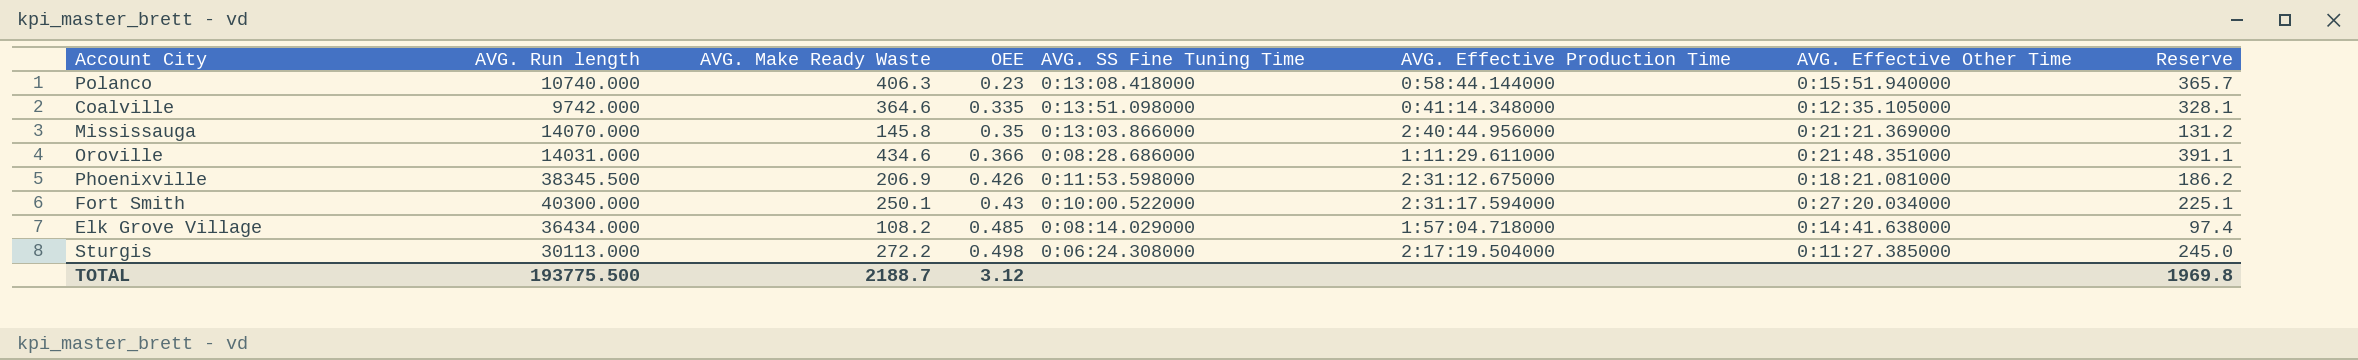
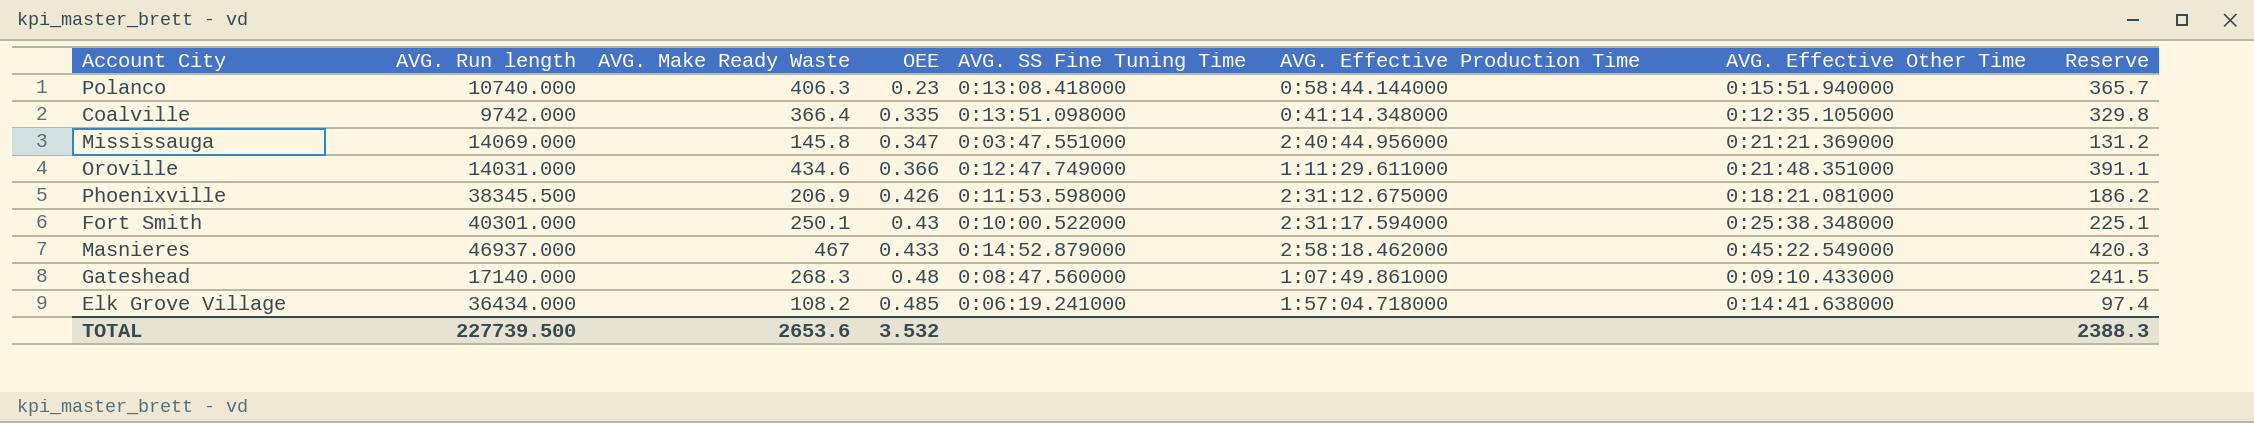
row Sturgis: 30113.000 | 272.2 | 0.498 | 0:06:24.308000 | 2:17:19.504000 | 0:11:27.385000 | 245.0 -> none
Coalville | AVG. Make Ready Waste: 364.6 -> 366.4
Coalville | Reserve: 328.1 -> 329.8
Mississauga | AVG. Run length: 14070.000 -> 14069.000
Mississauga | OEE: 0.35 -> 0.347
Mississauga | AVG. SS Fine Tuning Time: 0:13:03.866000 -> 0:03:47.551000
Oroville | AVG. SS Fine Tuning Time: 0:08:28.686000 -> 0:12:47.749000
Fort Smith | AVG. Run length: 40300.000 -> 40301.000
Fort Smith | AVG. Effective Other Time: 0:27:20.034000 -> 0:25:38.348000
row Masnieres: none -> 46937.000 | 467 | 0.433 | 0:14:52.879000 | 2:58:18.462000 | 0:45:22.549000 | 420.3
row Gateshead: none -> 17140.000 | 268.3 | 0.48 | 0:08:47.560000 | 1:07:49.861000 | 0:09:10.433000 | 241.5
Elk Grove Village | AVG. SS Fine Tuning Time: 0:08:14.029000 -> 0:06:19.241000
TOTAL | AVG. Run length: 193775.500 -> 227739.500
TOTAL | AVG. Make Ready Waste: 2188.7 -> 2653.6
TOTAL | OEE: 3.12 -> 3.532
TOTAL | Reserve: 1969.8 -> 2388.3

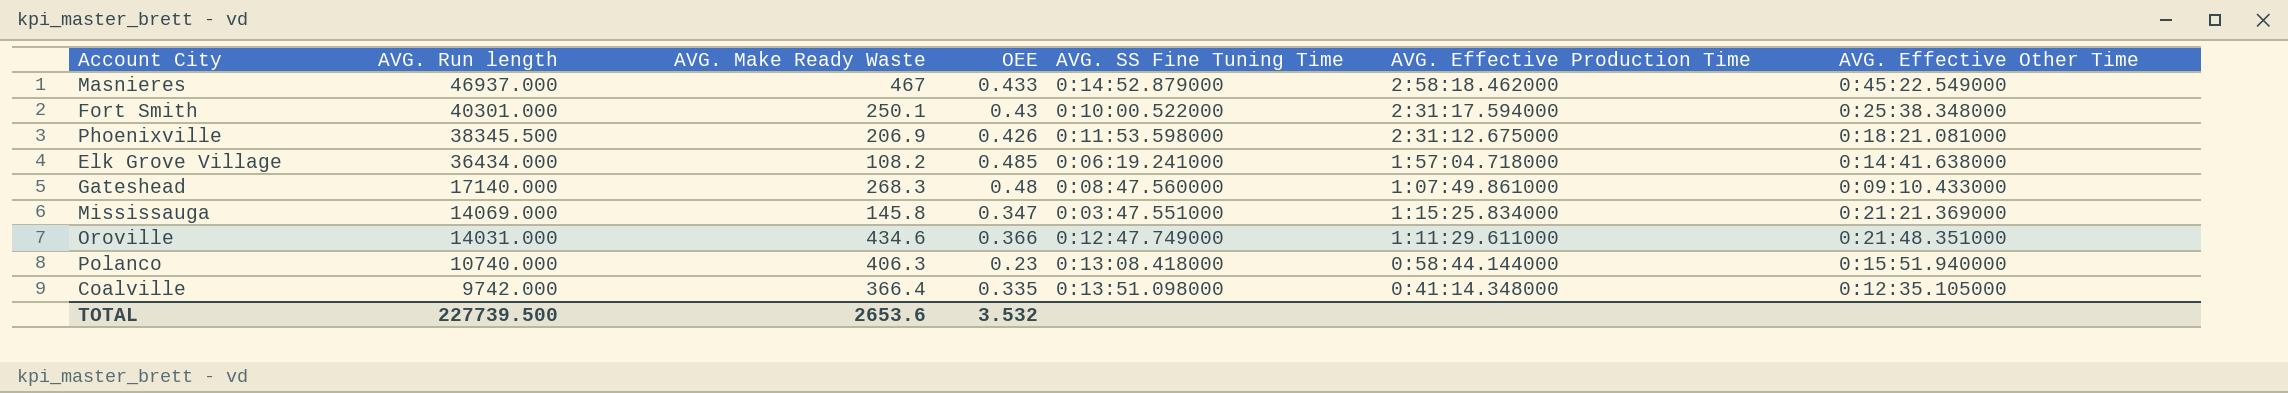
row order: OEE ascending -> AVG. Run length descending
column Reserve | formula: [AVG. Make Ready Waste] * 0.9 -> none
Mississauga | AVG. Effective Production Time: 2:40:44.956000 -> 1:15:25.834000

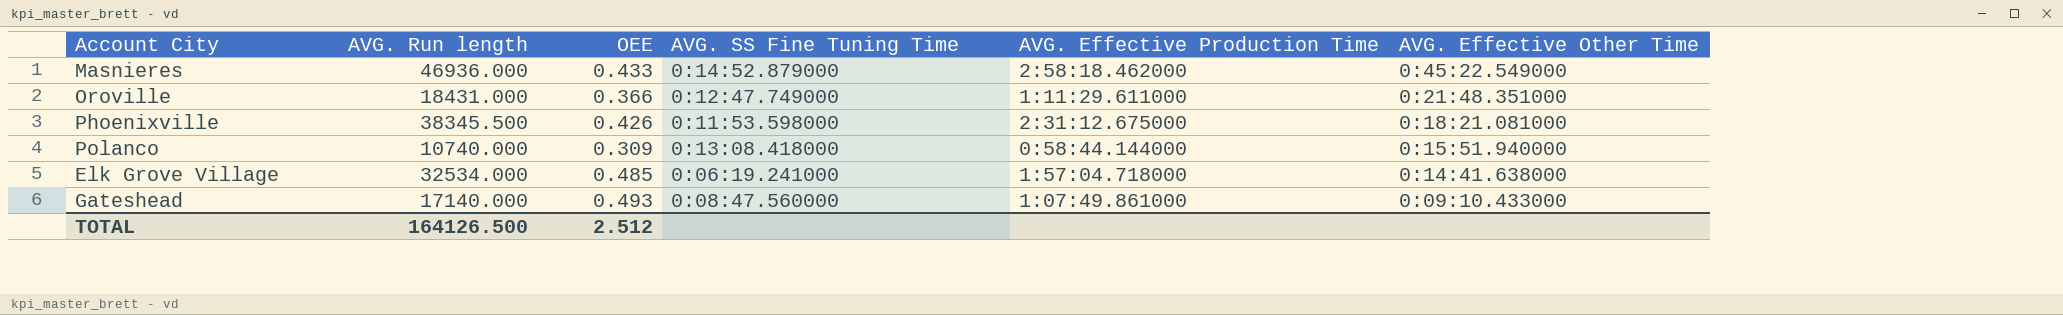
row order: AVG. Run length descending -> AVG. Effective Other Time descending
column AVG. Make Ready Waste | position: 3 -> none
row Fort Smith: 40301.000 | 250.1 | 0.43 | 0:10:00.522000 | 2:31:17.594000 | 0:25:38.348000 -> none
row Mississauga: 14069.000 | 145.8 | 0.347 | 0:03:47.551000 | 1:15:25.834000 | 0:21:21.369000 -> none
row Coalville: 9742.000 | 366.4 | 0.335 | 0:13:51.098000 | 0:41:14.348000 | 0:12:35.105000 -> none
Masnieres | AVG. Run length: 46937.000 -> 46936.000
Oroville | AVG. Run length: 14031.000 -> 18431.000
Polanco | OEE: 0.23 -> 0.309
Elk Grove Village | AVG. Run length: 36434.000 -> 32534.000
Gateshead | OEE: 0.48 -> 0.493
TOTAL | AVG. Run length: 227739.500 -> 164126.500
TOTAL | OEE: 3.532 -> 2.512

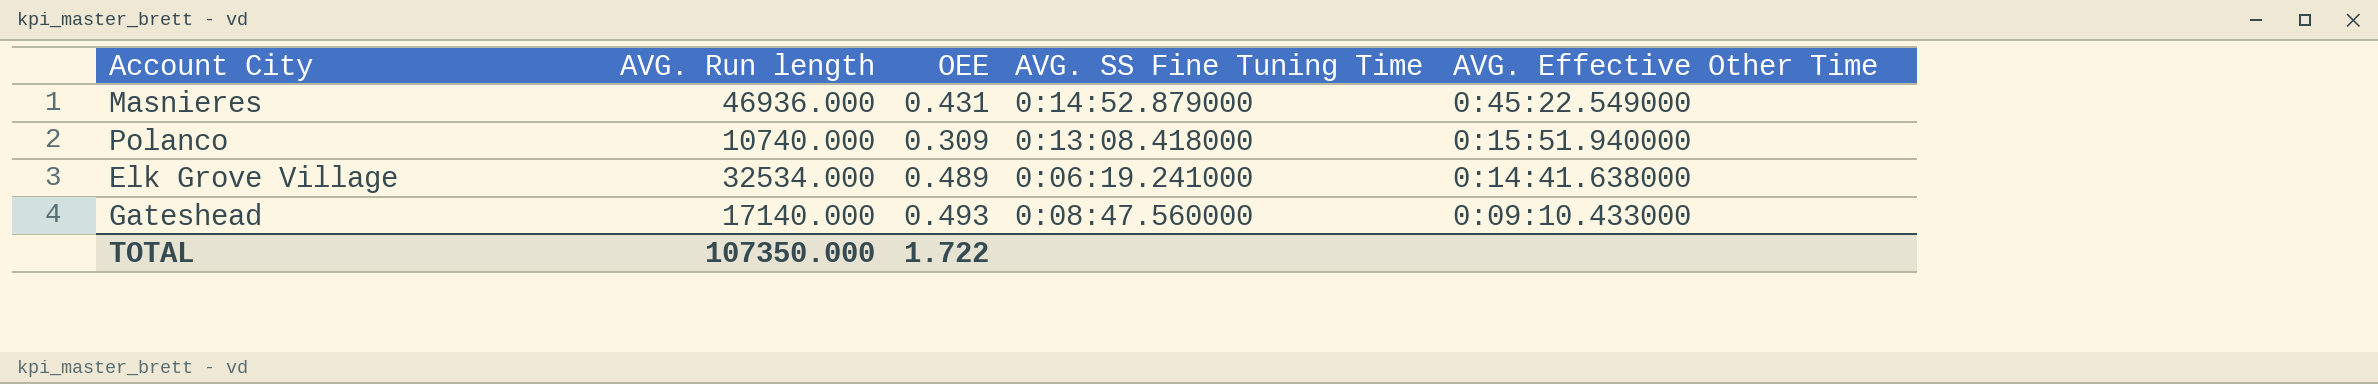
column AVG. Effective Production Time | position: 5 -> none
row Oroville: 18431.000 | 0.366 | 0:12:47.749000 | 1:11:29.611000 | 0:21:48.351000 -> none
row Phoenixville: 38345.500 | 0.426 | 0:11:53.598000 | 2:31:12.675000 | 0:18:21.081000 -> none
Masnieres | OEE: 0.433 -> 0.431
Elk Grove Village | OEE: 0.485 -> 0.489
TOTAL | AVG. Run length: 164126.500 -> 107350.000
TOTAL | OEE: 2.512 -> 1.722

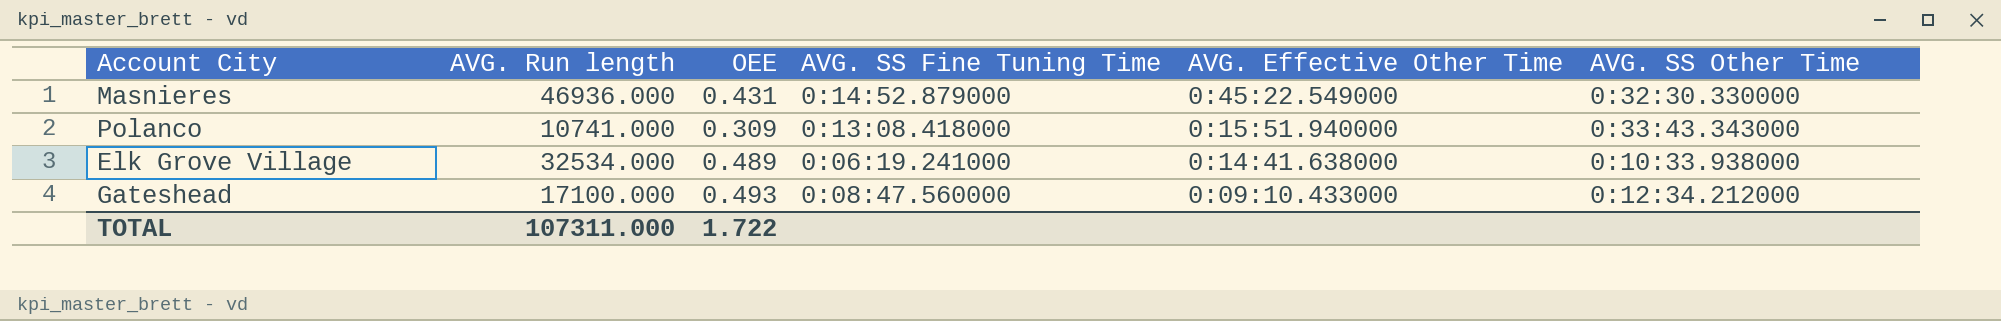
column AVG. SS Other Time | position: none -> 6
Polanco | AVG. Run length: 10740.000 -> 10741.000
Gateshead | AVG. Run length: 17140.000 -> 17100.000
TOTAL | AVG. Run length: 107350.000 -> 107311.000

